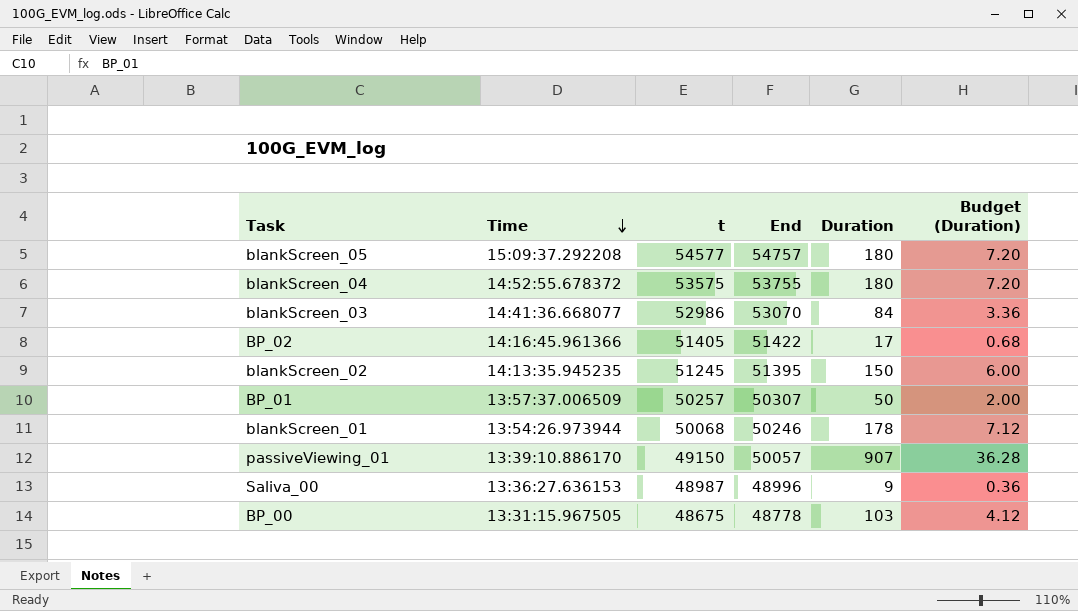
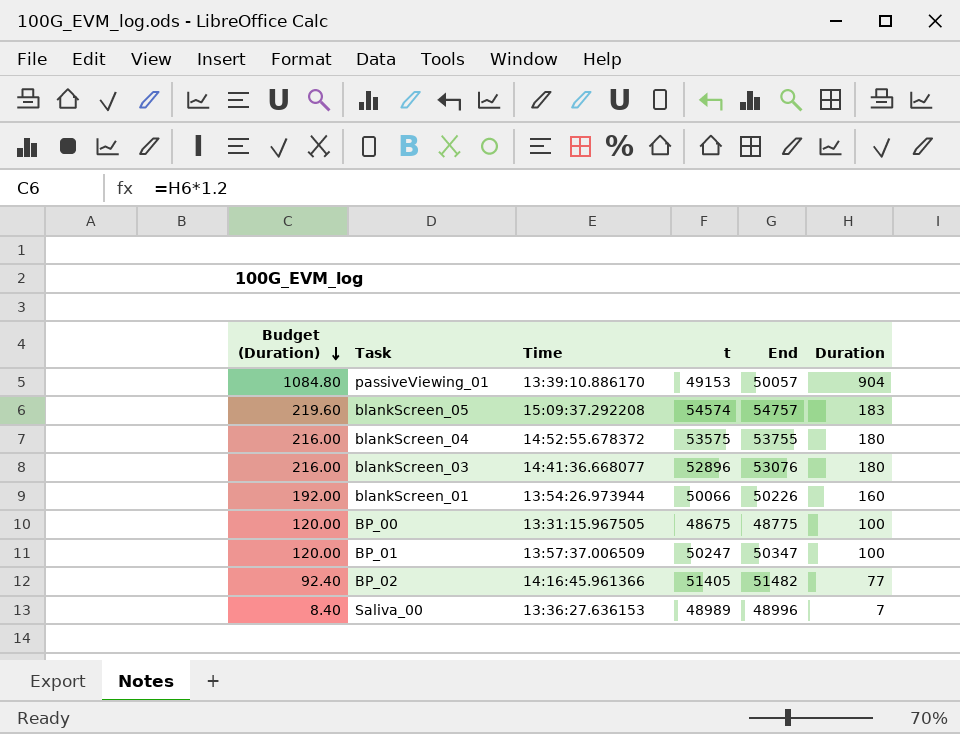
row order: Time descending -> Budget (Duration) descending
column Budget (Duration) | formula: [Duration] * 0.04 -> [Duration] * 1.2
column Budget (Duration) | position: 6 -> 1
row blankScreen_02: 14:13:35.945235 | 51245 | 51395 | 150 | 6.00 -> none
passiveViewing_01 | t: 49150 -> 49153
passiveViewing_01 | Duration: 907 -> 904
blankScreen_05 | t: 54577 -> 54574
blankScreen_05 | Duration: 180 -> 183
blankScreen_03 | t: 52986 -> 52896
blankScreen_03 | End: 53070 -> 53076
blankScreen_03 | Duration: 84 -> 180
blankScreen_01 | t: 50068 -> 50066
blankScreen_01 | End: 50246 -> 50226
blankScreen_01 | Duration: 178 -> 160
BP_00 | End: 48778 -> 48775
BP_00 | Duration: 103 -> 100
BP_01 | t: 50257 -> 50247
BP_01 | End: 50307 -> 50347
BP_01 | Duration: 50 -> 100
BP_02 | End: 51422 -> 51482
BP_02 | Duration: 17 -> 77
Saliva_00 | t: 48987 -> 48989
Saliva_00 | Duration: 9 -> 7

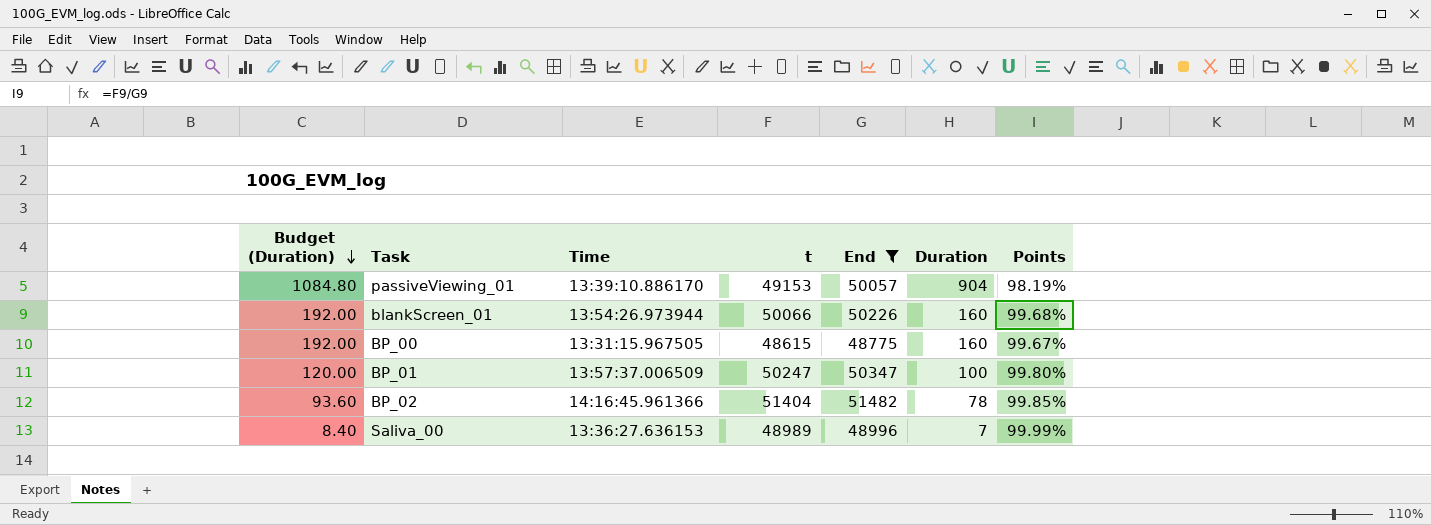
filter: none -> End <= 51482
column Points | formula: none -> [t] / [End]
BP_00 | Budget (Duration): 120.00 -> 192.00
BP_00 | t: 48675 -> 48615
BP_00 | Duration: 100 -> 160
BP_02 | Budget (Duration): 92.40 -> 93.60
BP_02 | t: 51405 -> 51404
BP_02 | Duration: 77 -> 78

